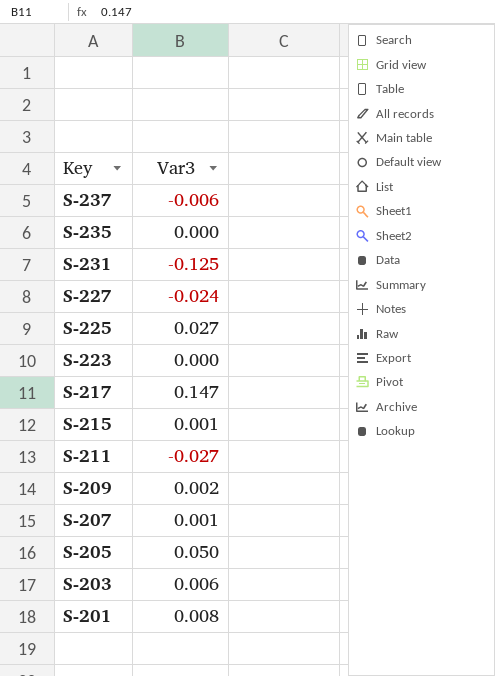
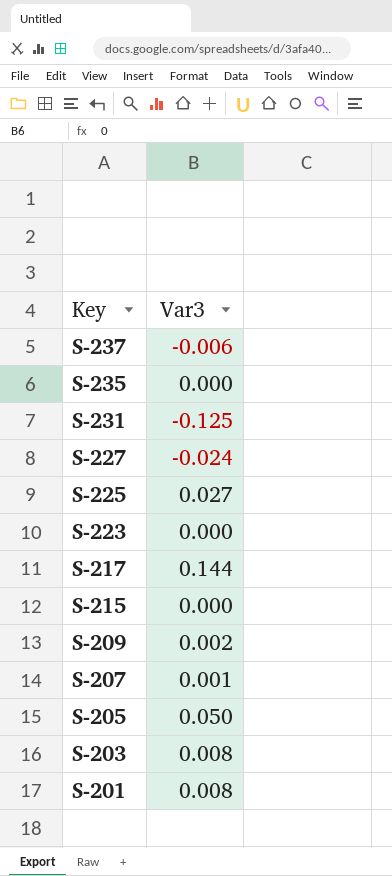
row S-211: -0.027 -> none
S-217 | Var3: 0.147 -> 0.144
S-215 | Var3: 0.001 -> 0.000
S-203 | Var3: 0.006 -> 0.008

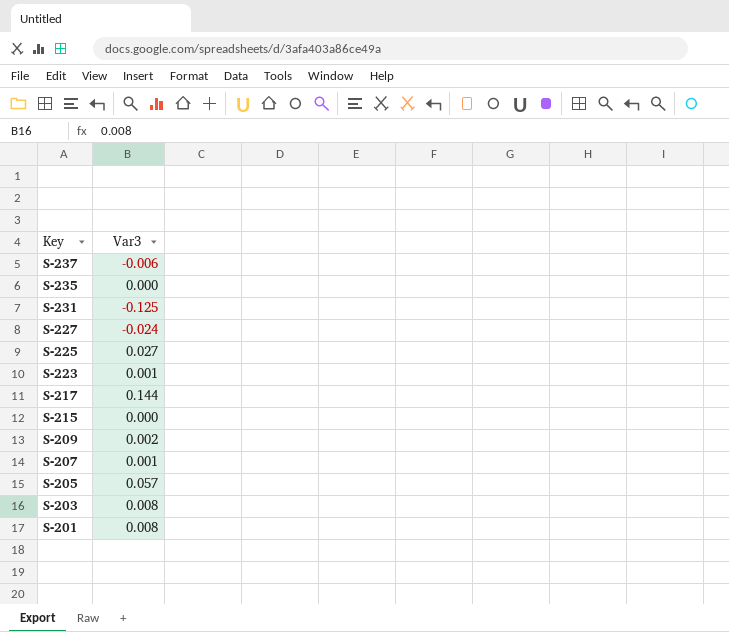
S-223 | Var3: 0.000 -> 0.001
S-205 | Var3: 0.050 -> 0.057

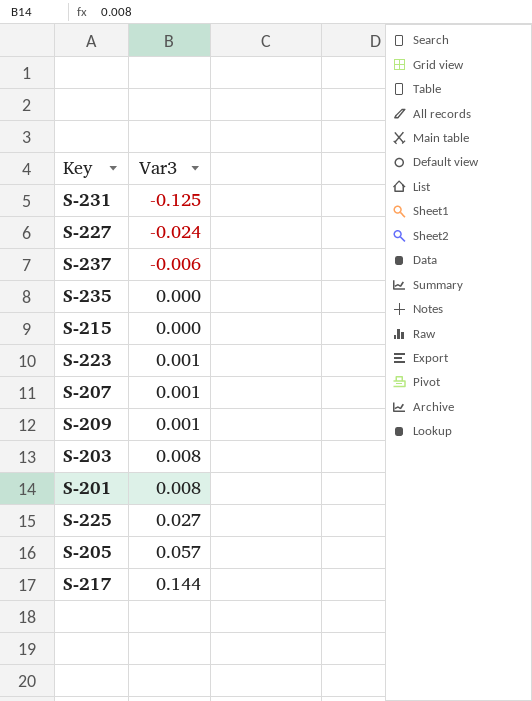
row order: Key descending -> Var3 ascending
S-209 | Var3: 0.002 -> 0.001

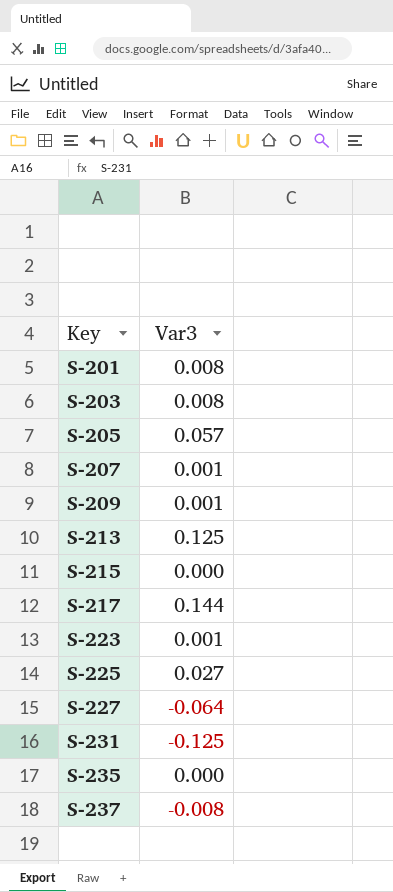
row order: Var3 ascending -> Key ascending
row S-213: none -> 0.125
S-227 | Var3: -0.024 -> -0.064
S-237 | Var3: -0.006 -> -0.008

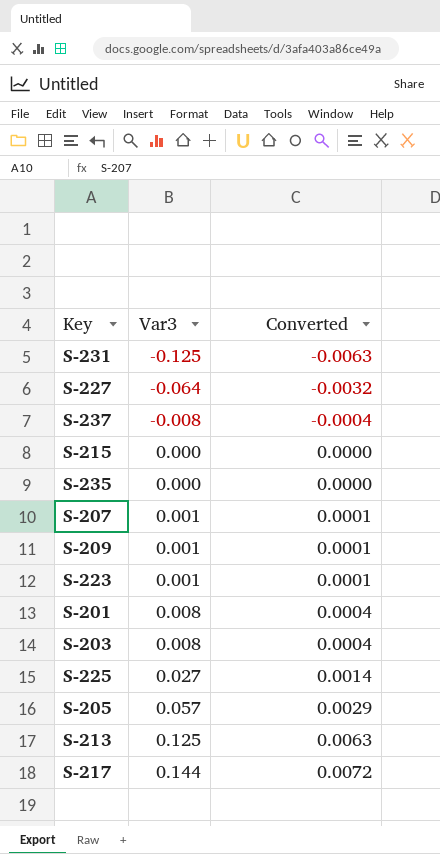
row order: Key ascending -> Var3 ascending
column Converted | formula: none -> [Var3] * 0.05

